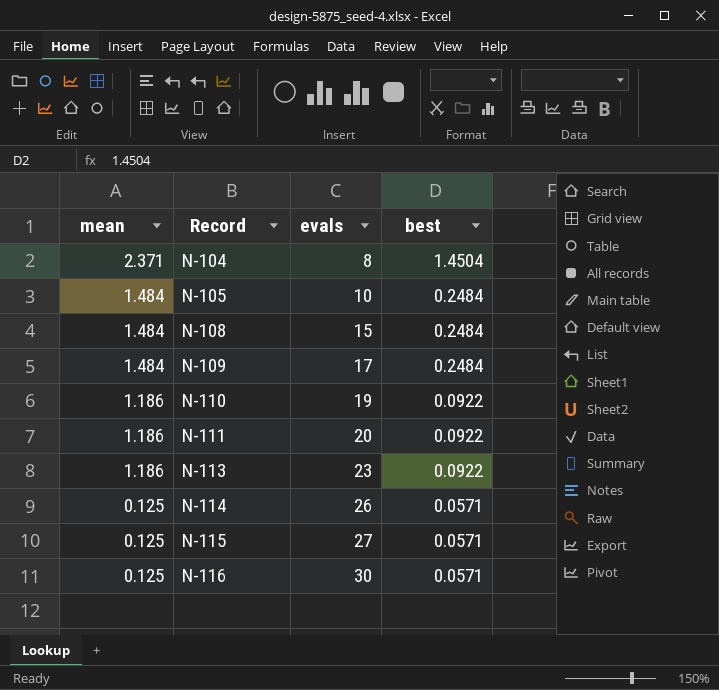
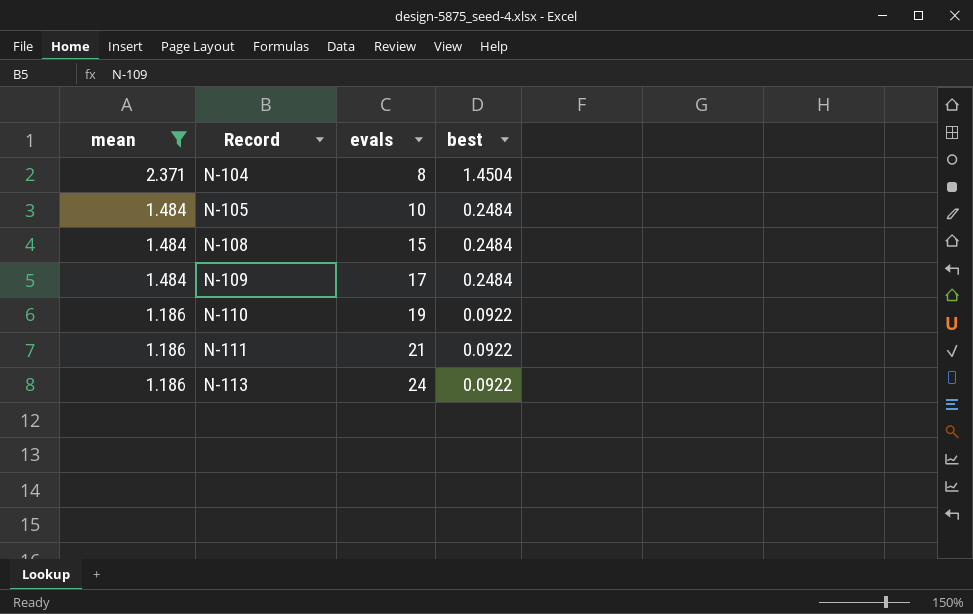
filter: none -> mean != 0.125
N-111 | evals: 20 -> 21
N-113 | evals: 23 -> 24

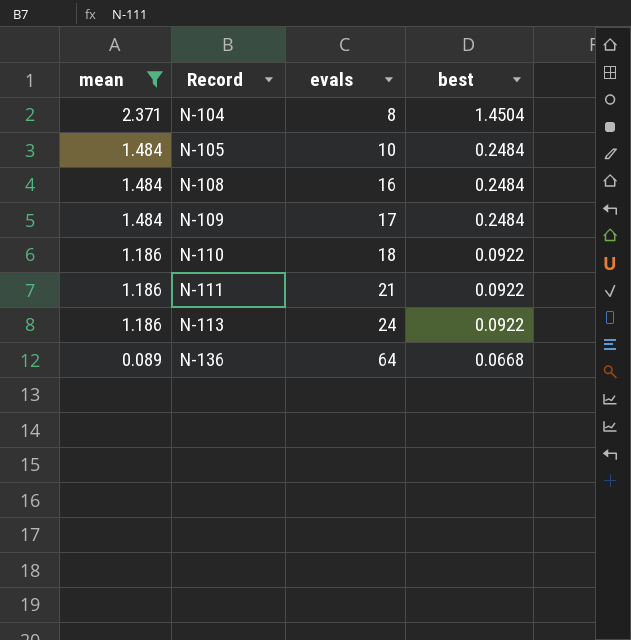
N-108 | evals: 15 -> 16
N-110 | evals: 19 -> 18
row N-136: none -> 0.089 | 64 | 0.0668

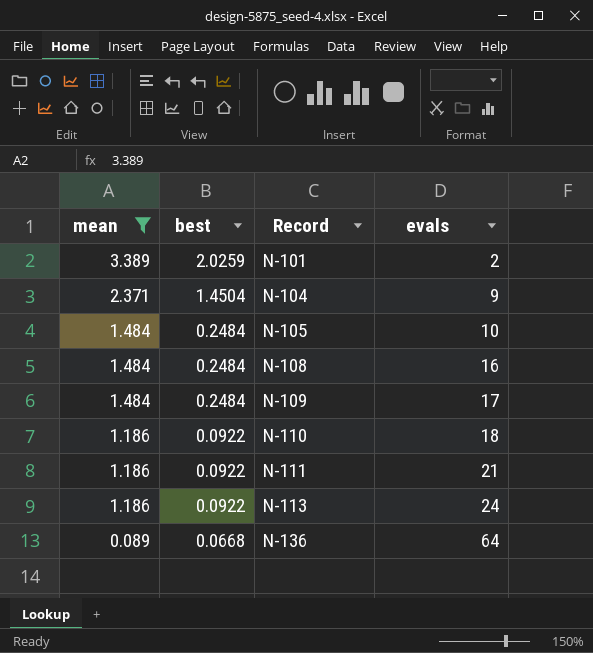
column best | position: 4 -> 2
row N-101: none -> 3.389 | 2.0259 | 2
N-104 | evals: 8 -> 9

